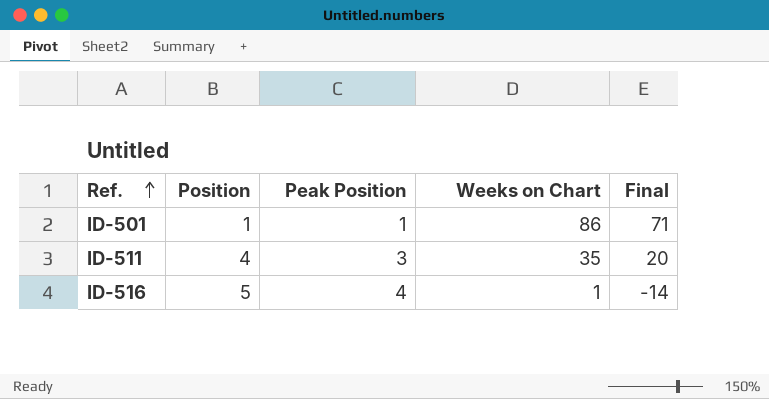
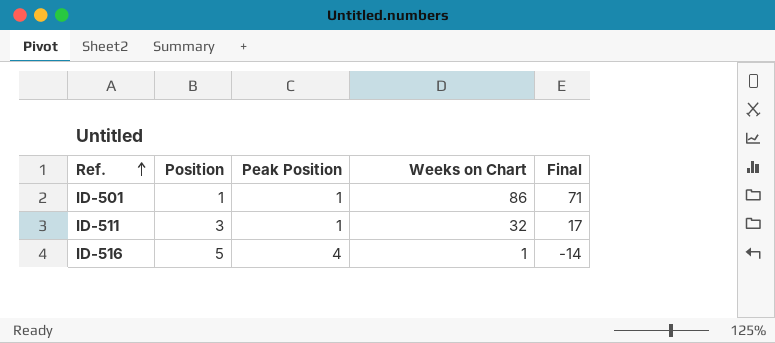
ID-511 | Position: 4 -> 3
ID-511 | Peak Position: 3 -> 1
ID-511 | Weeks on Chart: 35 -> 32
ID-511 | Final: 20 -> 17

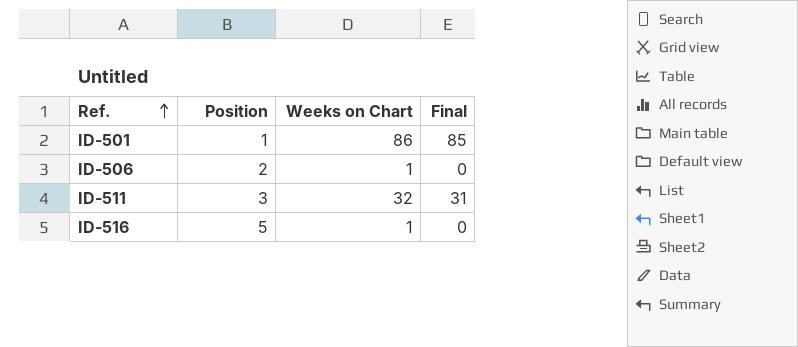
column Peak Position | position: 3 -> none
column Final | formula: [Weeks on Chart] - 15 -> [Weeks on Chart] - 1
row ID-506: none -> 2 | 1 | 0

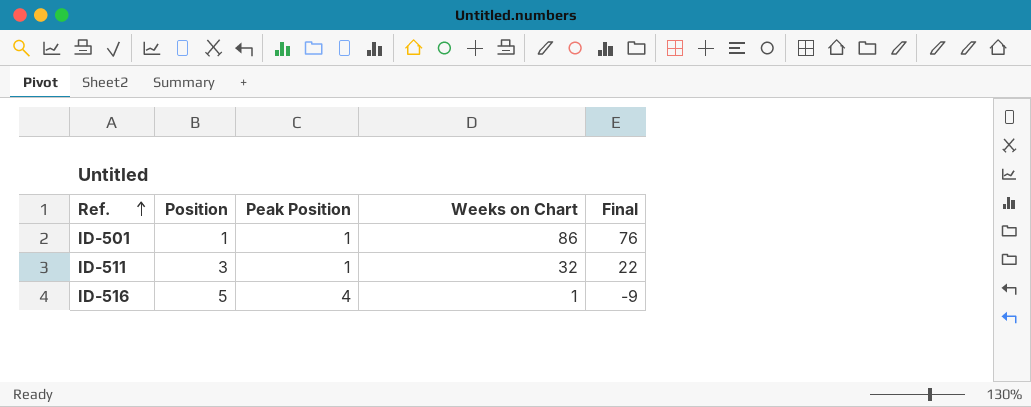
column Peak Position | position: none -> 3
column Final | formula: [Weeks on Chart] - 1 -> [Weeks on Chart] - 10
row ID-506: 2 | 1 | 0 -> none

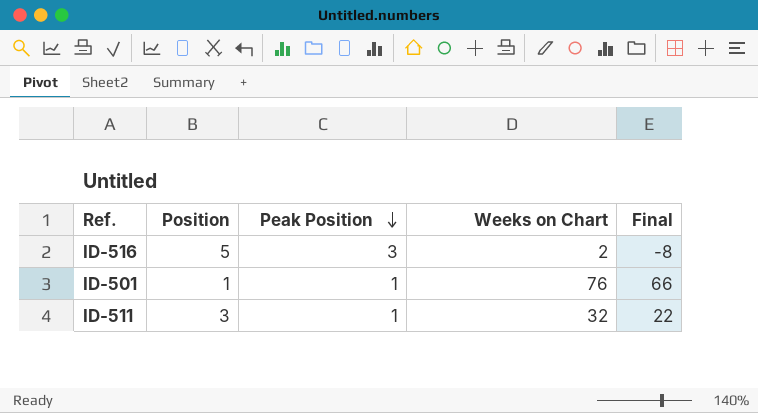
row order: Ref. ascending -> Peak Position descending
ID-516 | Peak Position: 4 -> 3
ID-516 | Weeks on Chart: 1 -> 2
ID-516 | Final: -9 -> -8
ID-501 | Weeks on Chart: 86 -> 76
ID-501 | Final: 76 -> 66

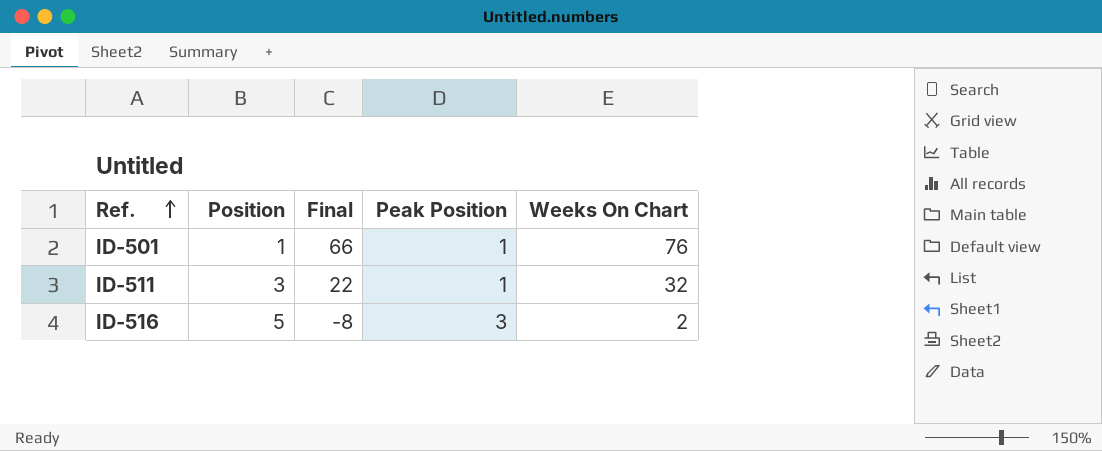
row order: Peak Position descending -> Ref. ascending
column Final | position: 5 -> 3
column name: Weeks on Chart -> Weeks On Chart

